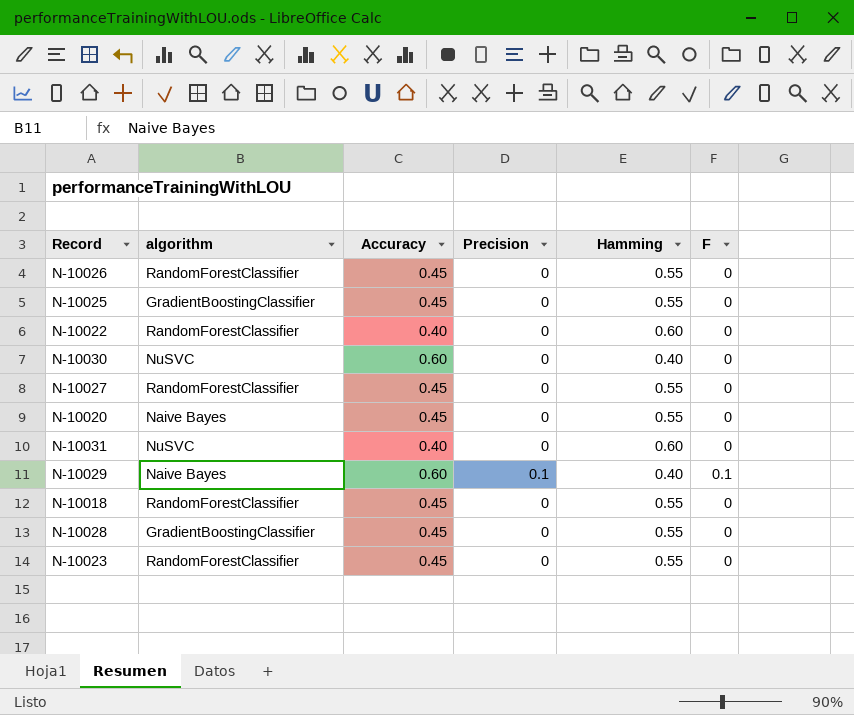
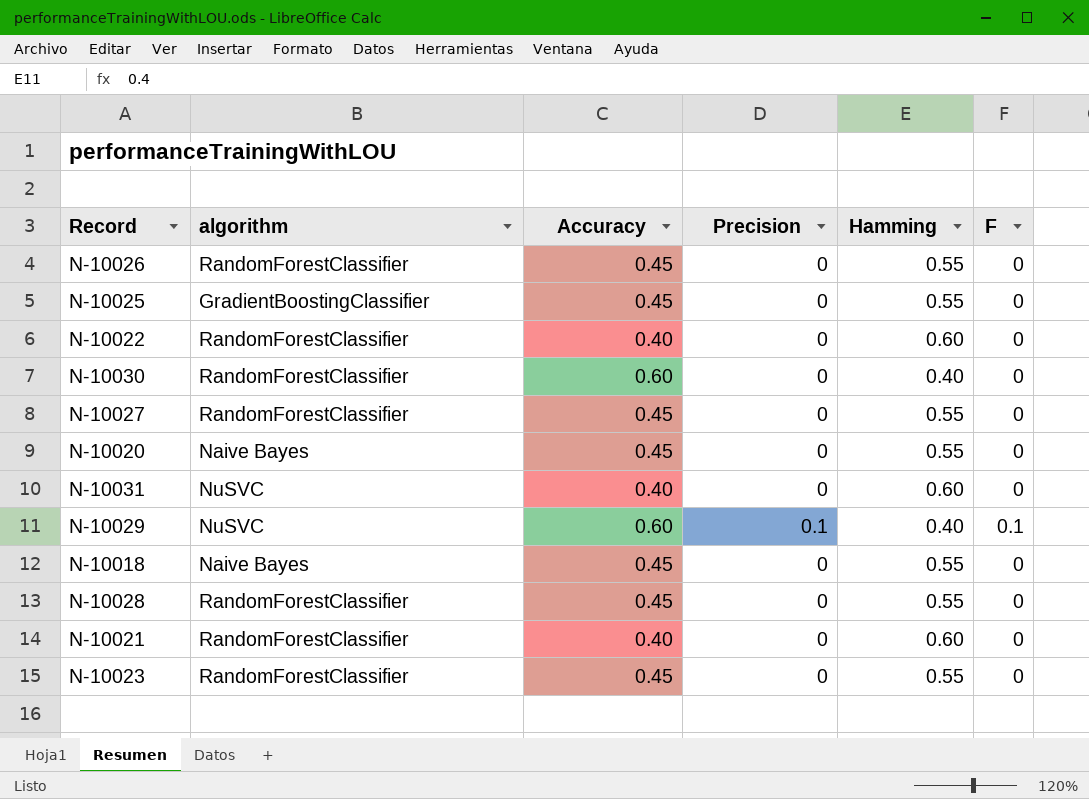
N-10030 | algorithm: NuSVC -> RandomForestClassifier
N-10029 | algorithm: Naive Bayes -> NuSVC
N-10018 | algorithm: RandomForestClassifier -> Naive Bayes
N-10028 | algorithm: GradientBoostingClassifier -> RandomForestClassifier
row N-10021: none -> RandomForestClassifier | 0.40 | 0 | 0.60 | 0

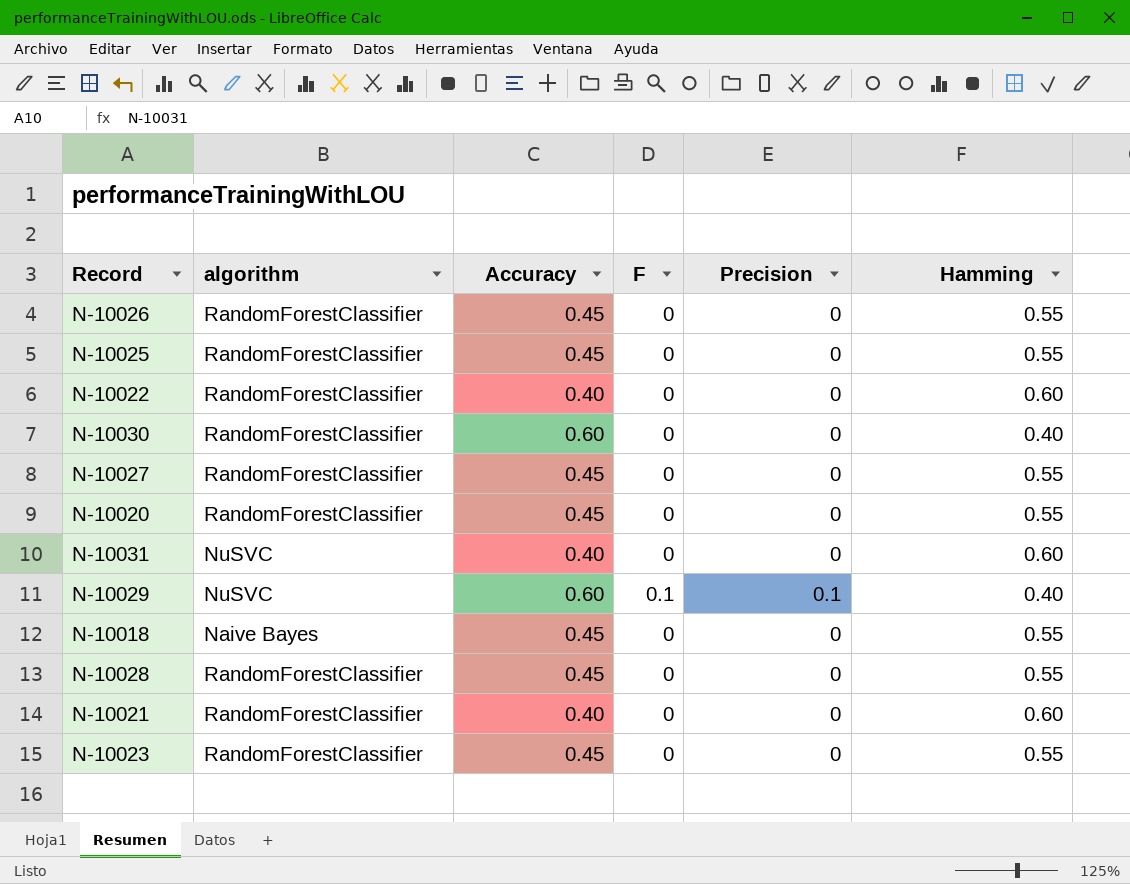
column F | position: 6 -> 4
N-10025 | algorithm: GradientBoostingClassifier -> RandomForestClassifier
N-10020 | algorithm: Naive Bayes -> RandomForestClassifier

